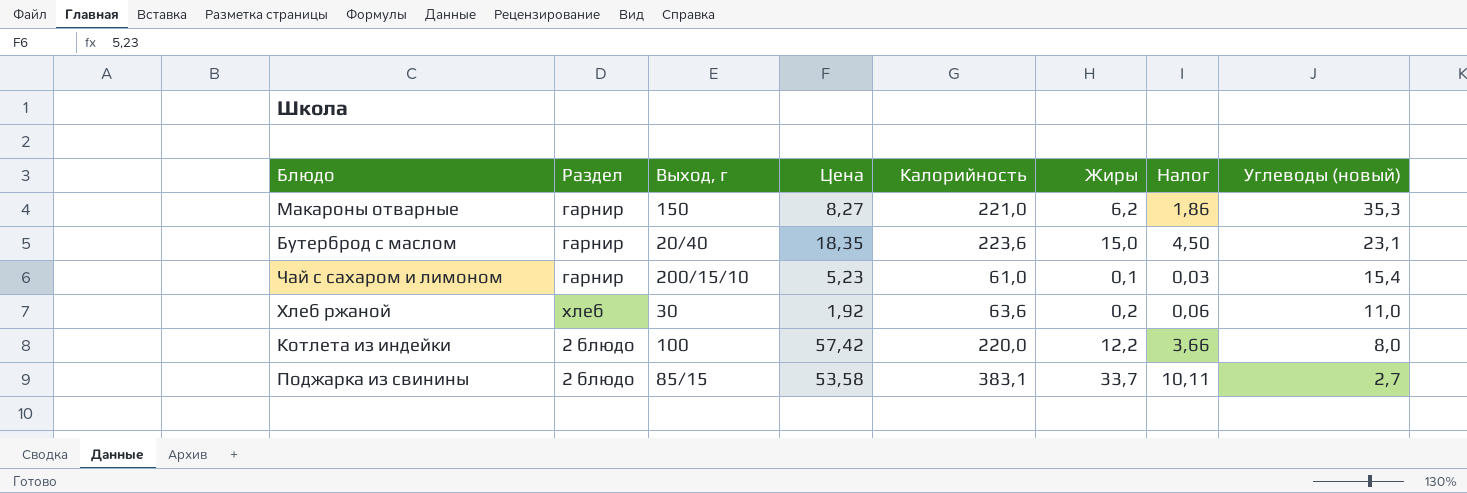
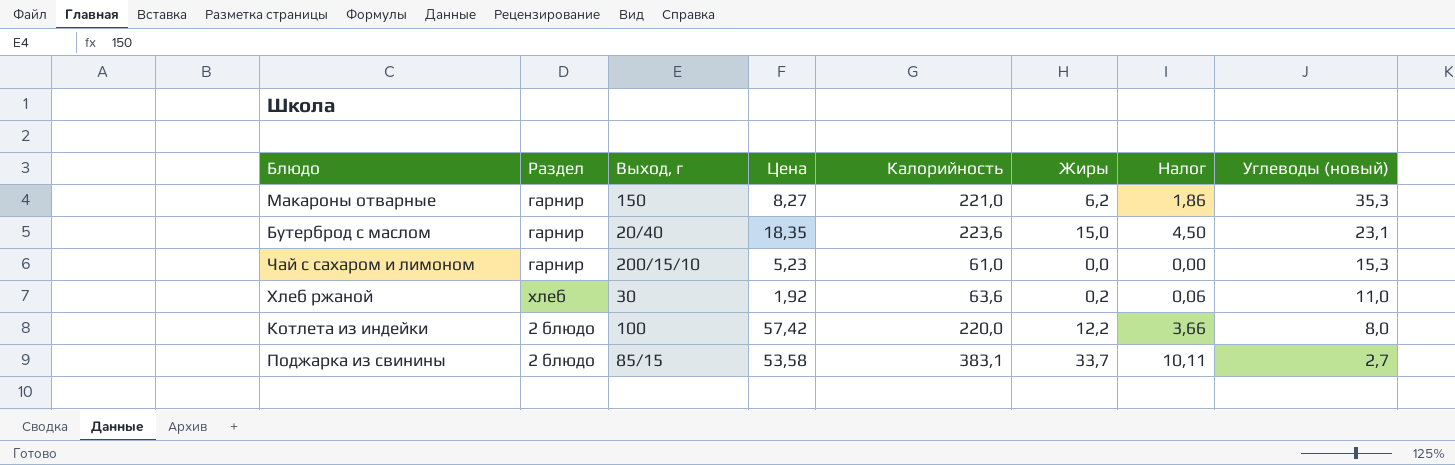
Чай с сахаром и лимоном | Жиры: 0,1 -> 0,0
Чай с сахаром и лимоном | Налог: 0,03 -> 0,00
Чай с сахаром и лимоном | Углеводы (новый): 15,4 -> 15,3

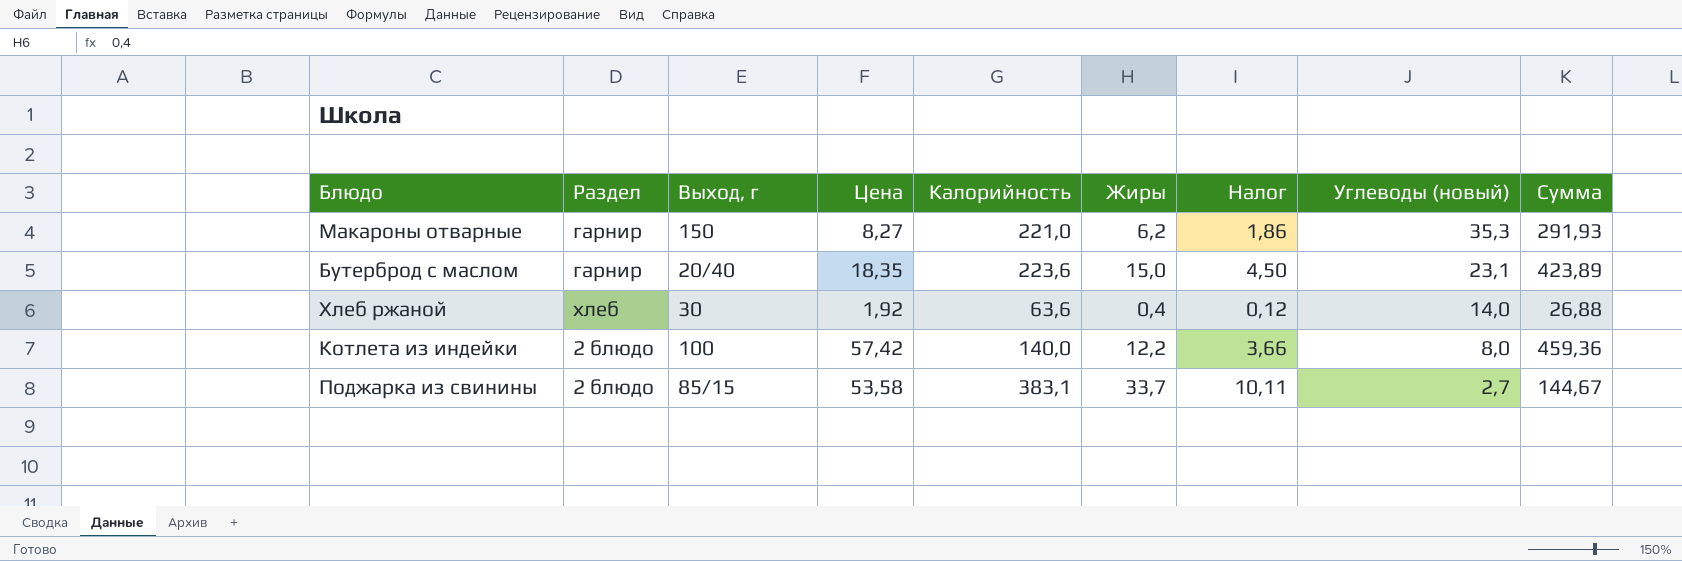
column Сумма | formula: none -> [Цена] * [Углеводы (новый)]
row Чай с сахаром и лимоном: гарнир | 200/15/10 | 5,23 | 61,0 | 0,0 | 0,00 | 15,3 -> none
Хлеб ржаной | Жиры: 0,2 -> 0,4
Хлеб ржаной | Налог: 0,06 -> 0,12
Хлеб ржаной | Углеводы (новый): 11,0 -> 14,0
Котлета из индейки | Калорийность: 220,0 -> 140,0

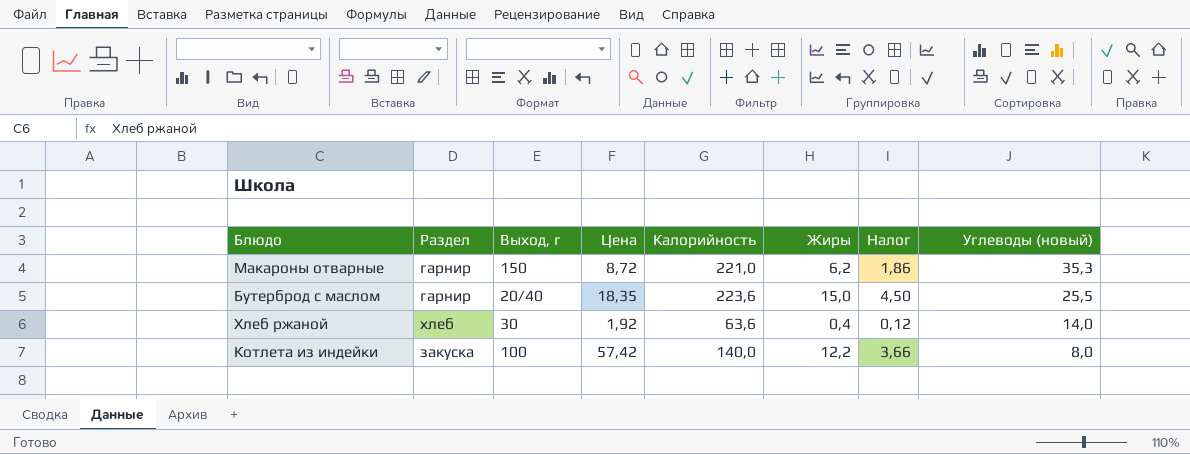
column Сумма | formula: [Цена] * [Углеводы (новый)] -> none
row Поджарка из свинины: 2 блюдо | 85/15 | 53,58 | 383,1 | 33,7 | 10,11 | 2,7 | 144,67 -> none
Макароны отварные | Цена: 8,27 -> 8,72
Бутерброд с маслом | Углеводы (новый): 23,1 -> 25,5
Котлета из индейки | Раздел: 2 блюдо -> закуска

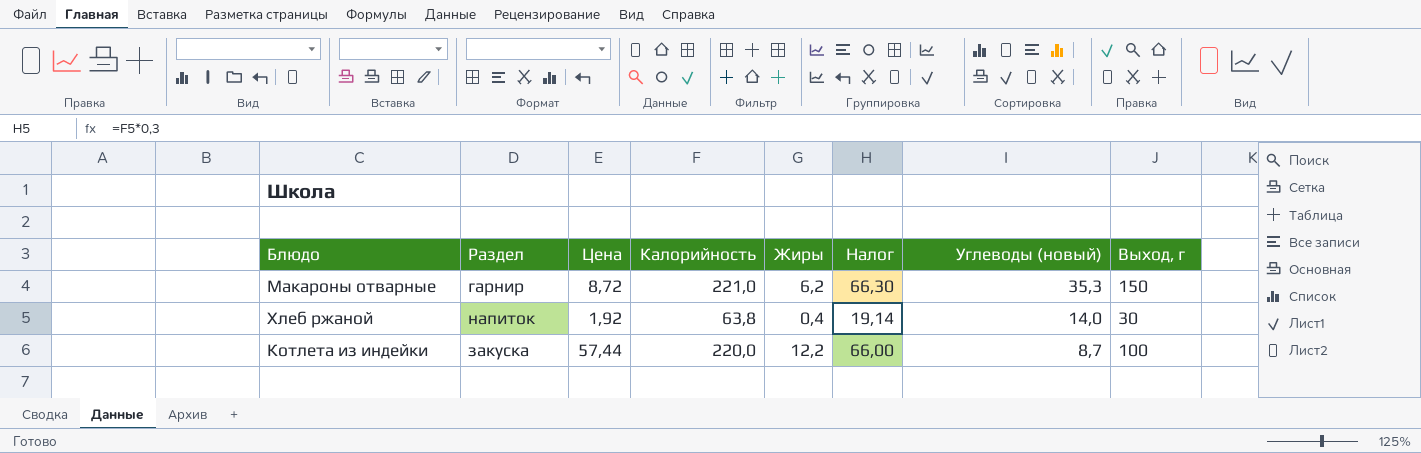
column Налог | formula: [Жиры] * 0,3 -> [Калорийность] * 0,3
column Выход, г | position: 3 -> 8
row Бутерброд с маслом: гарнир | 20/40 | 18,35 | 223,6 | 15,0 | 4,50 | 25,5 -> none
Хлеб ржаной | Раздел: хлеб -> напиток
Хлеб ржаной | Калорийность: 63,6 -> 63,8
Котлета из индейки | Цена: 57,42 -> 57,44
Котлета из индейки | Калорийность: 140,0 -> 220,0
Котлета из индейки | Углеводы (новый): 8,0 -> 8,7

